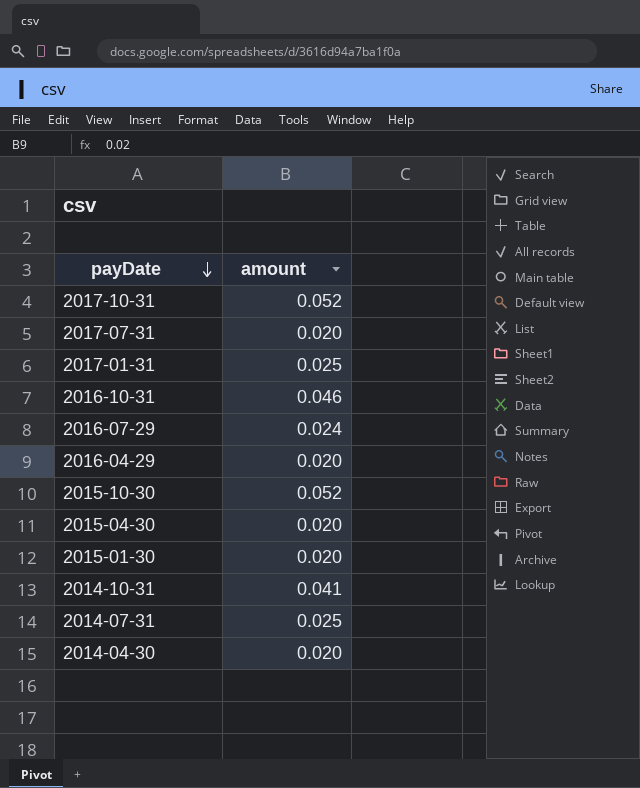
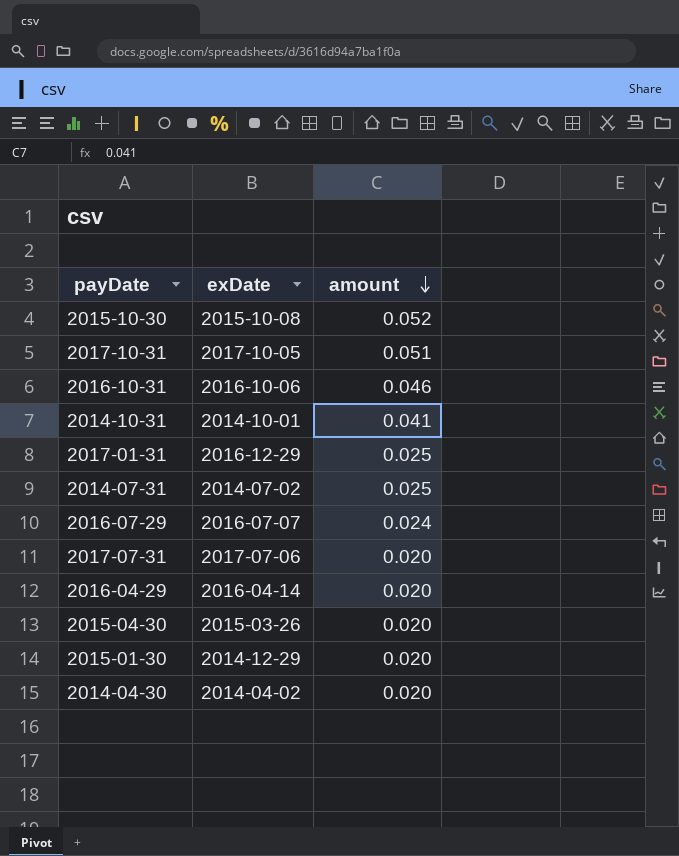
row order: payDate descending -> amount descending
column exDate | position: none -> 2
2017-10-31 | amount: 0.052 -> 0.051

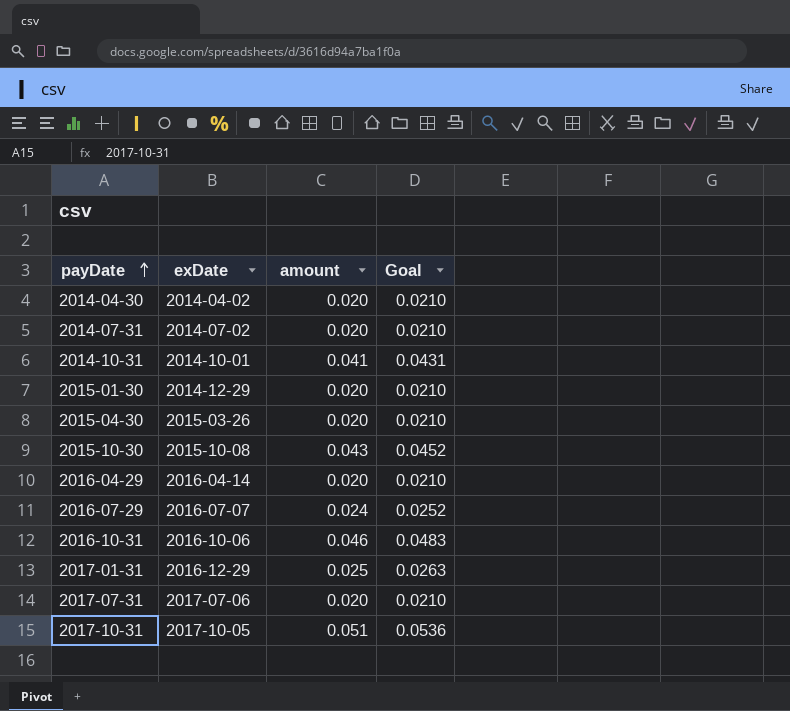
row order: amount descending -> payDate ascending
column Goal | formula: none -> [amount] * 1.05
2014-07-31 | amount: 0.025 -> 0.020
2015-10-30 | amount: 0.052 -> 0.043

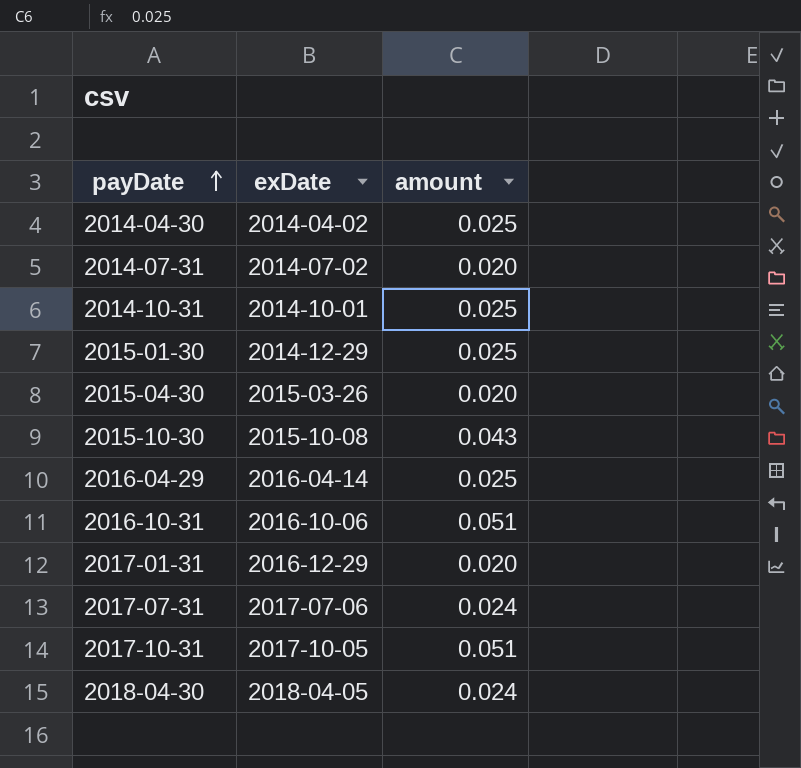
column Goal | formula: [amount] * 1.05 -> none
row 2016-07-29: 2016-07-07 | 0.024 | 0.0252 -> none
2014-04-30 | amount: 0.020 -> 0.025
2014-10-31 | amount: 0.041 -> 0.025
2015-01-30 | amount: 0.020 -> 0.025
2016-04-29 | amount: 0.020 -> 0.025
2016-10-31 | amount: 0.046 -> 0.051
2017-01-31 | amount: 0.025 -> 0.020
2017-07-31 | amount: 0.020 -> 0.024
row 2018-04-30: none -> 2018-04-05 | 0.024

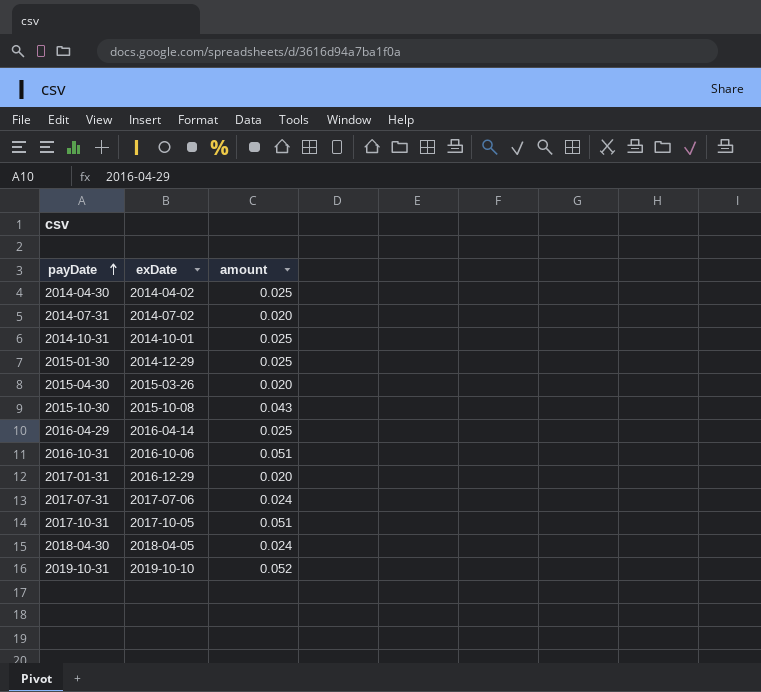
row 2019-10-31: none -> 2019-10-10 | 0.052

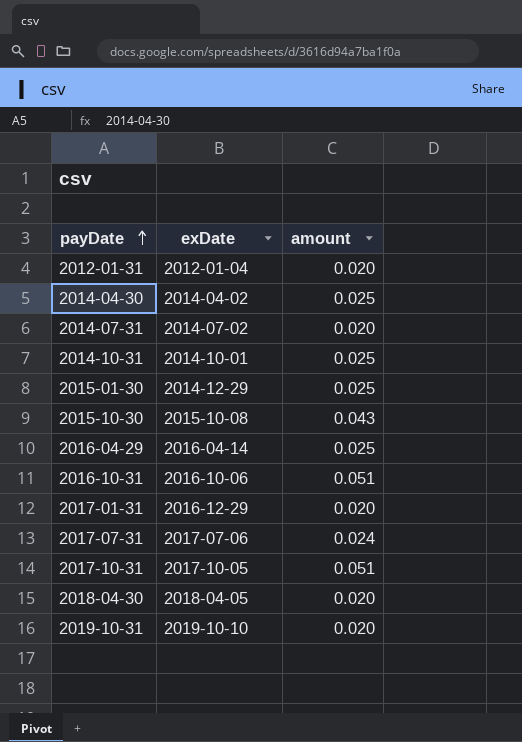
row 2015-04-30: 2015-03-26 | 0.020 -> none
row 2012-01-31: none -> 2012-01-04 | 0.020
2018-04-30 | amount: 0.024 -> 0.020
2019-10-31 | amount: 0.052 -> 0.020

